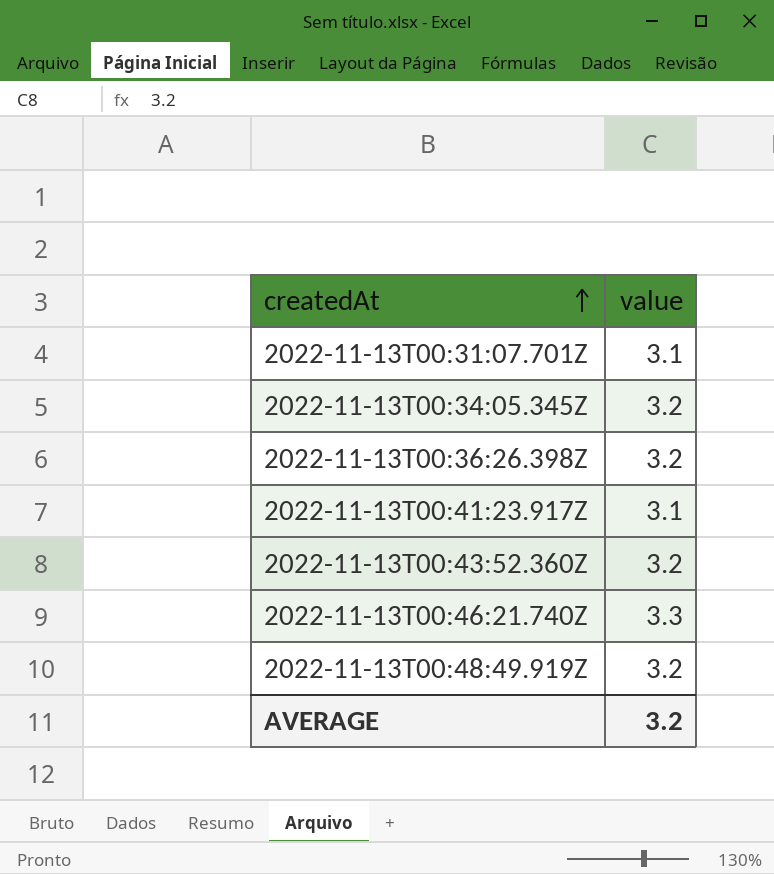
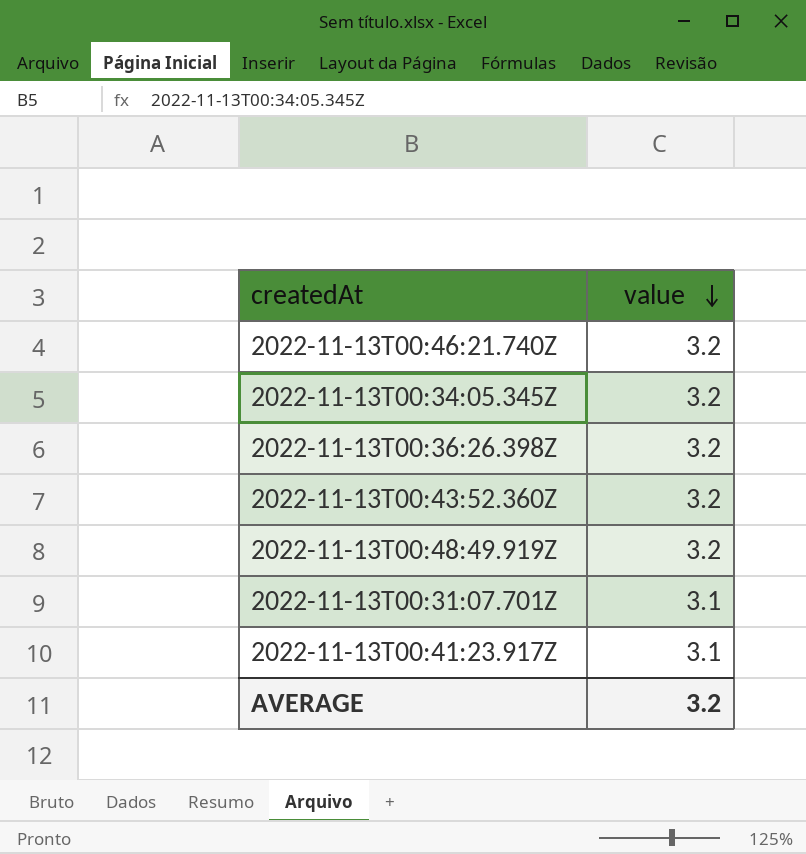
row order: createdAt ascending -> value descending
2022-11-13T00:46:21.740Z | value: 3.3 -> 3.2

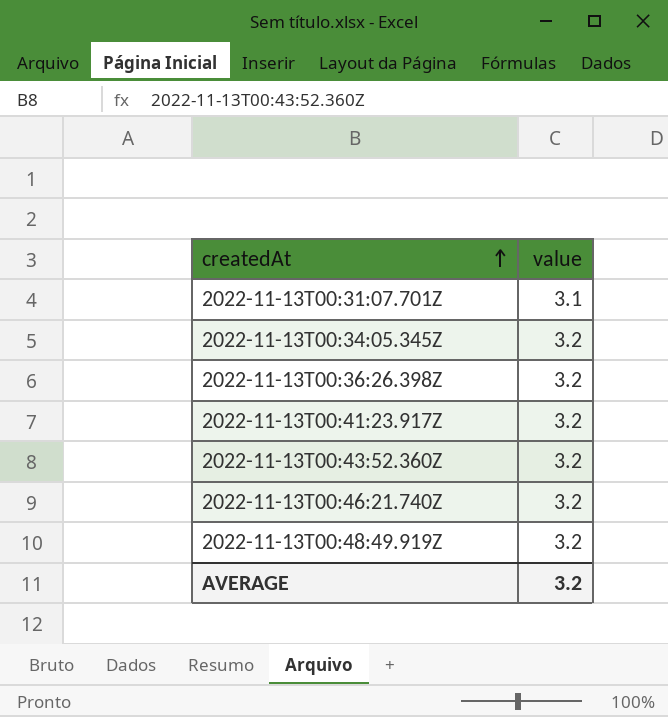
row order: value descending -> createdAt ascending
2022-11-13T00:41:23.917Z | value: 3.1 -> 3.2

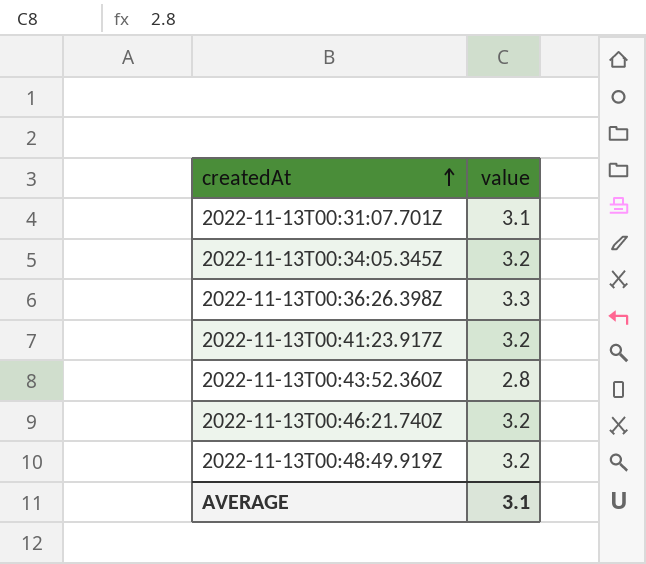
2022-11-13T00:36:26.398Z | value: 3.2 -> 3.3
2022-11-13T00:43:52.360Z | value: 3.2 -> 2.8
AVERAGE | value: 3.2 -> 3.1

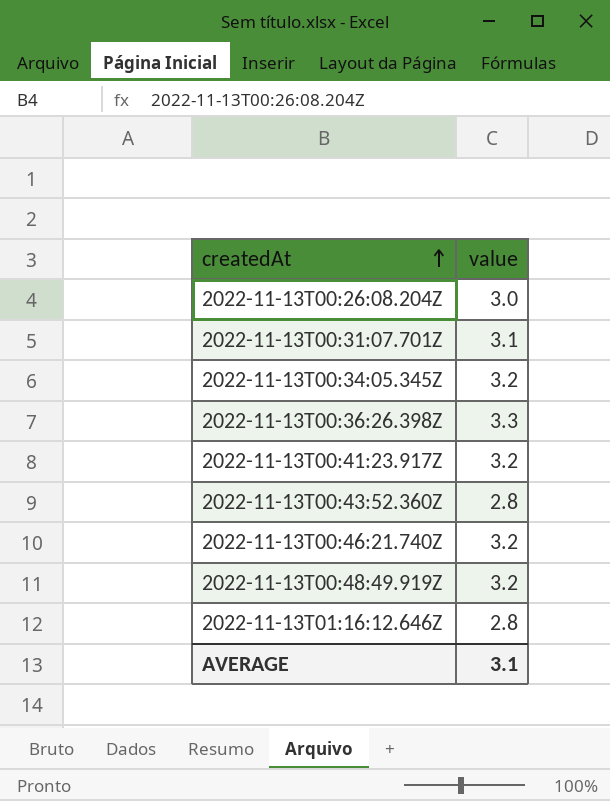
row 2022-11-13T00:26:08.204Z: none -> 3.0
row 2022-11-13T01:16:12.646Z: none -> 2.8

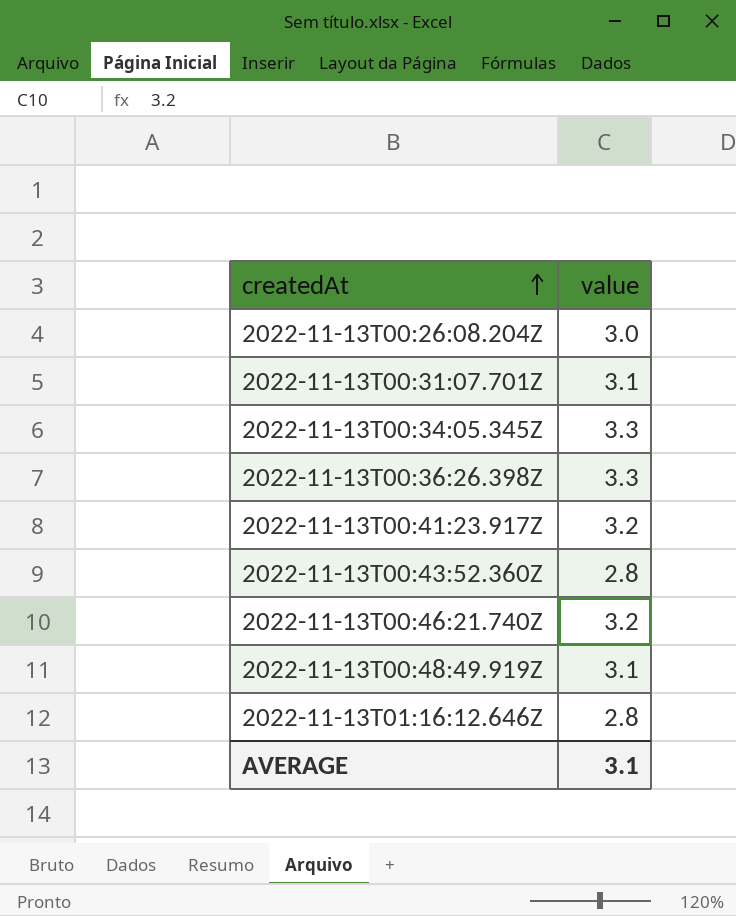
2022-11-13T00:34:05.345Z | value: 3.2 -> 3.3
2022-11-13T00:48:49.919Z | value: 3.2 -> 3.1

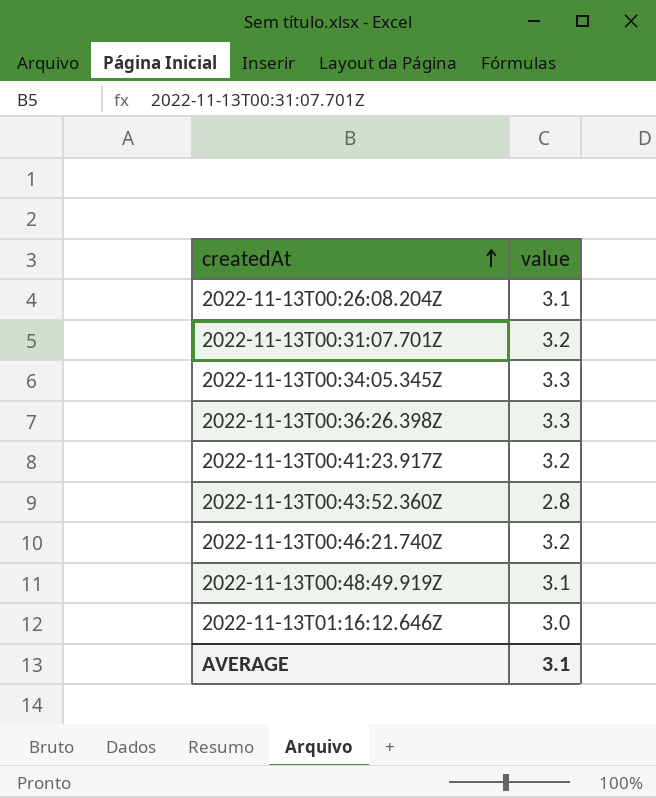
2022-11-13T00:26:08.204Z | value: 3.0 -> 3.1
2022-11-13T00:31:07.701Z | value: 3.1 -> 3.2
2022-11-13T01:16:12.646Z | value: 2.8 -> 3.0

